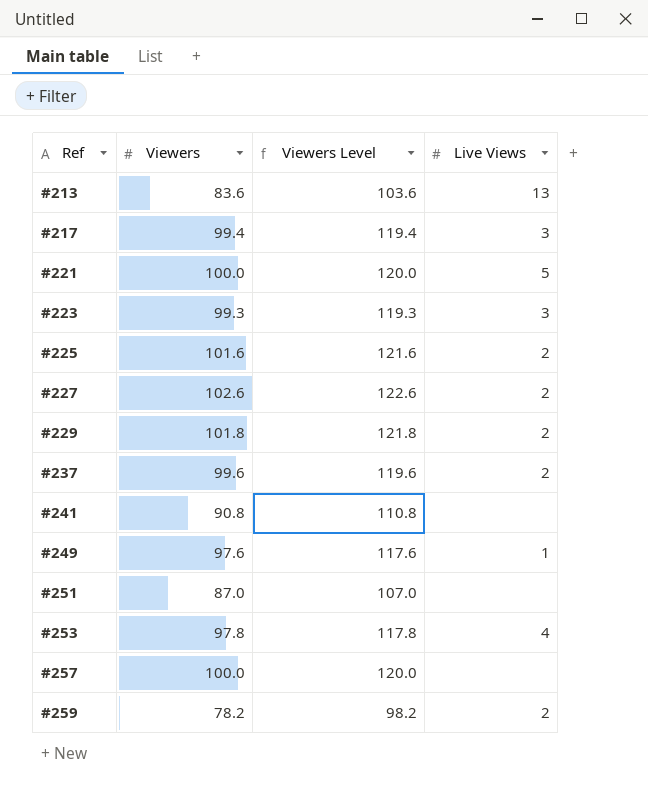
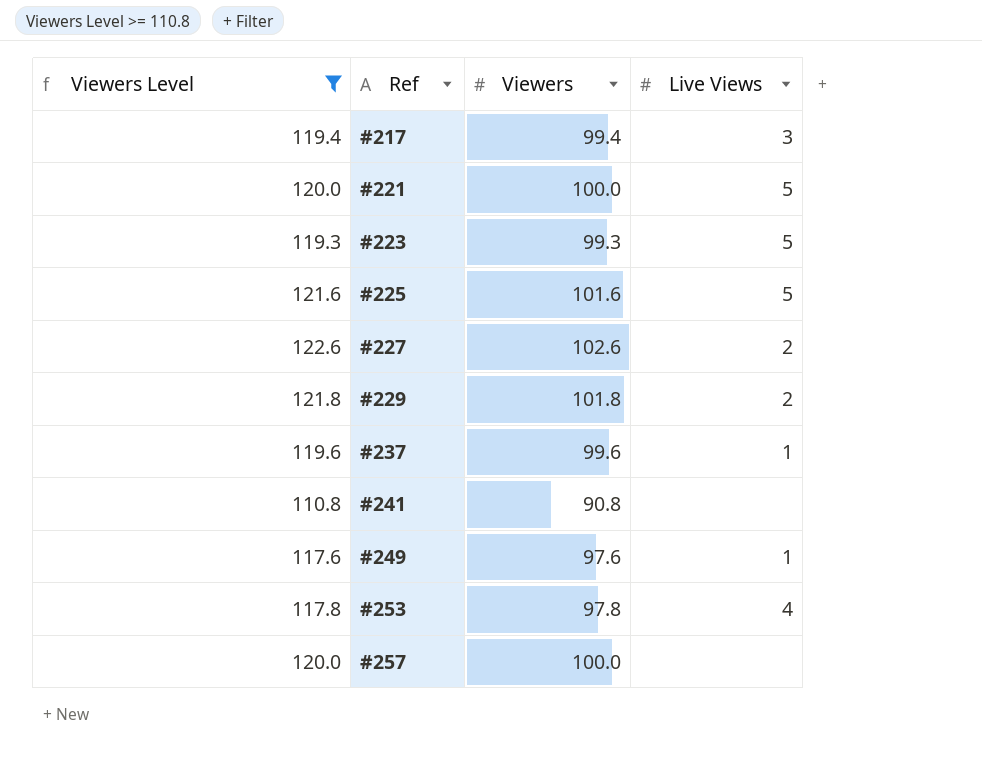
filter: none -> Viewers Level >= 110.8
column Viewers Level | position: 3 -> 1
#223 | Live Views: 3 -> 5
#225 | Live Views: 2 -> 5
#237 | Live Views: 2 -> 1

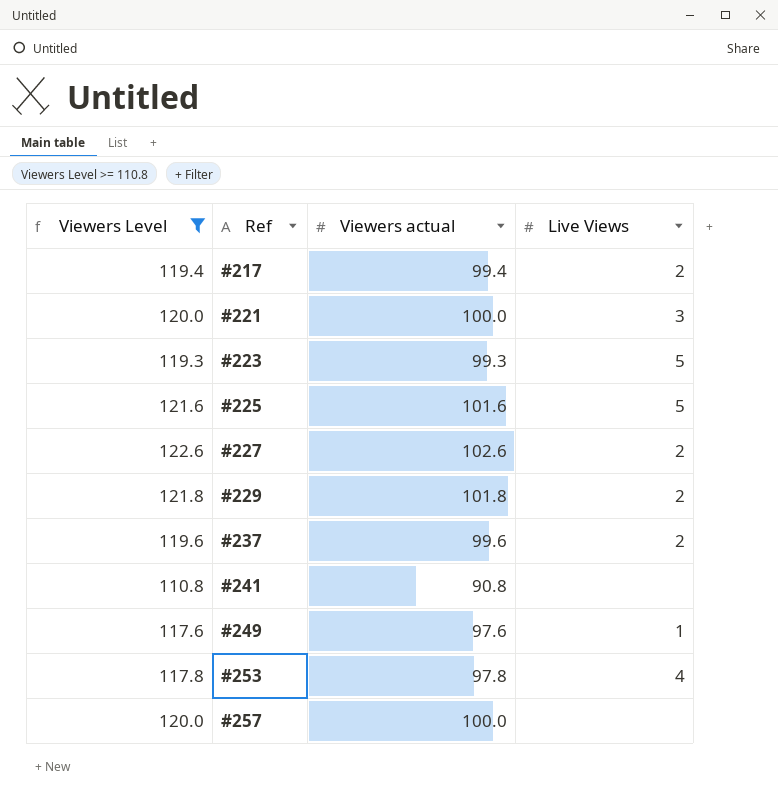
column name: Viewers -> Viewers actual
#217 | Live Views: 3 -> 2
#221 | Live Views: 5 -> 3
#237 | Live Views: 1 -> 2

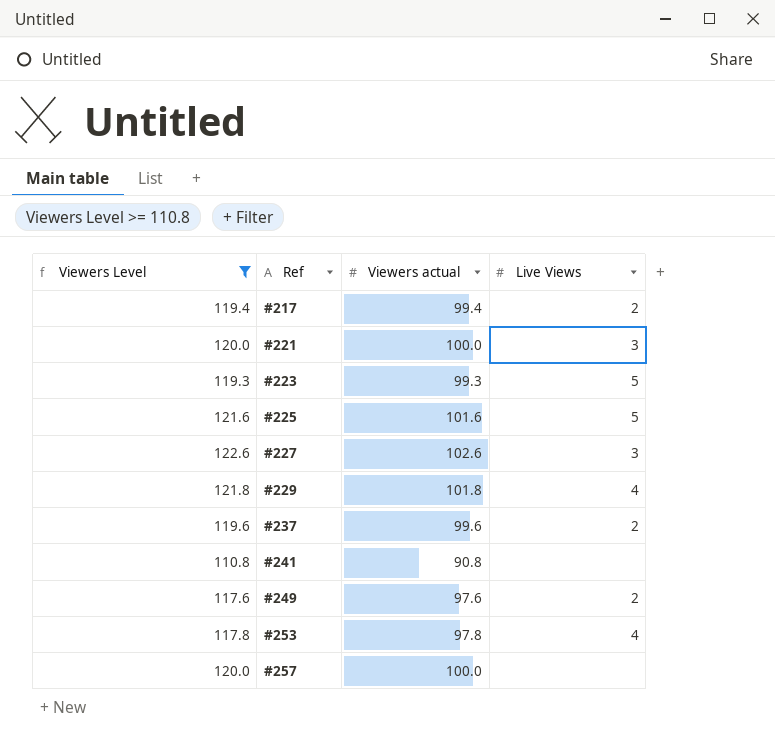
#227 | Live Views: 2 -> 3
#229 | Live Views: 2 -> 4
#249 | Live Views: 1 -> 2

